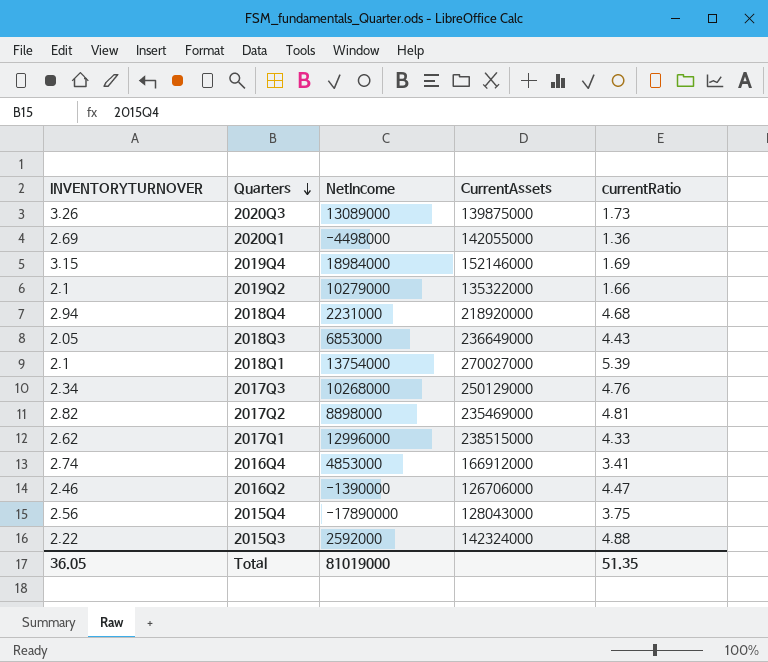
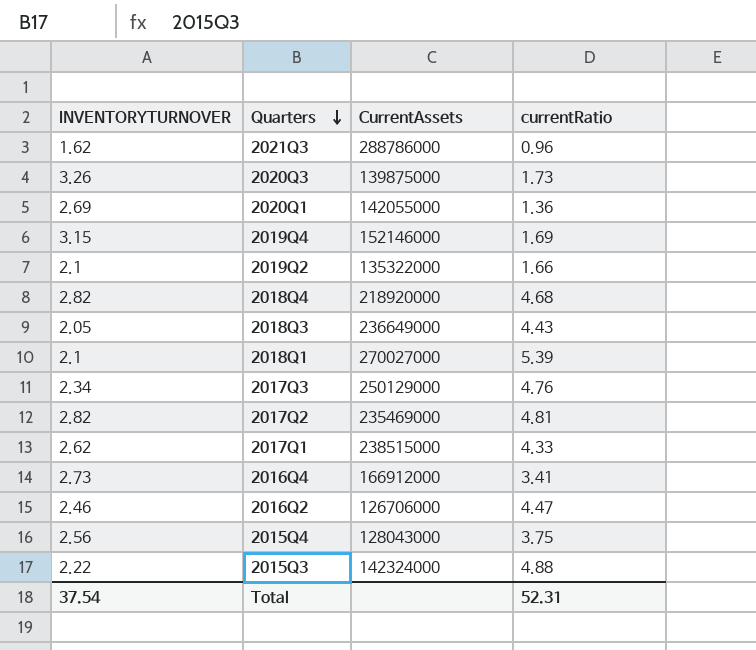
column NetIncome | position: 3 -> none
row 2021Q3: none -> 1.62 | 288786000 | 0.96
2018Q4 | INVENTORYTURNOVER: 2.94 -> 2.82
2016Q4 | INVENTORYTURNOVER: 2.74 -> 2.73
Total | INVENTORYTURNOVER: 36.05 -> 37.54
Total | currentRatio: 51.35 -> 52.31

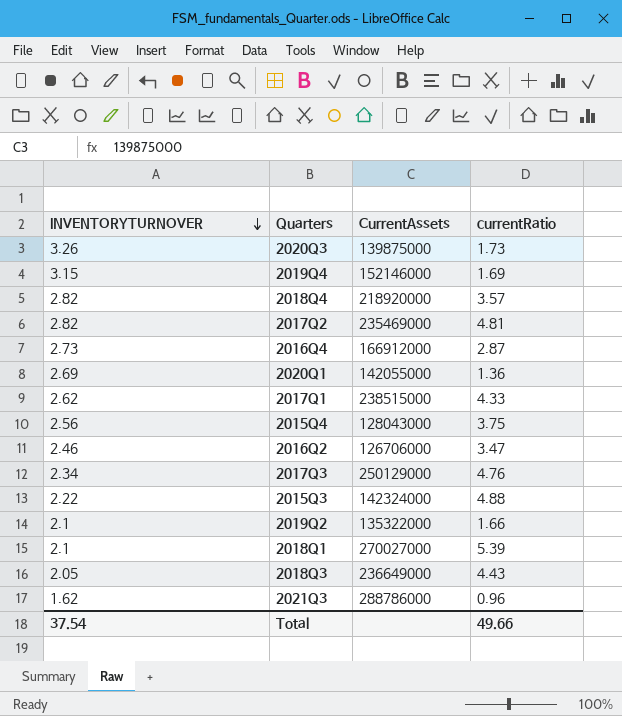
row order: Quarters descending -> INVENTORYTURNOVER descending
2018Q4 | currentRatio: 4.68 -> 3.57
2016Q4 | currentRatio: 3.41 -> 2.87
2016Q2 | currentRatio: 4.47 -> 3.47
Total | currentRatio: 52.31 -> 49.66

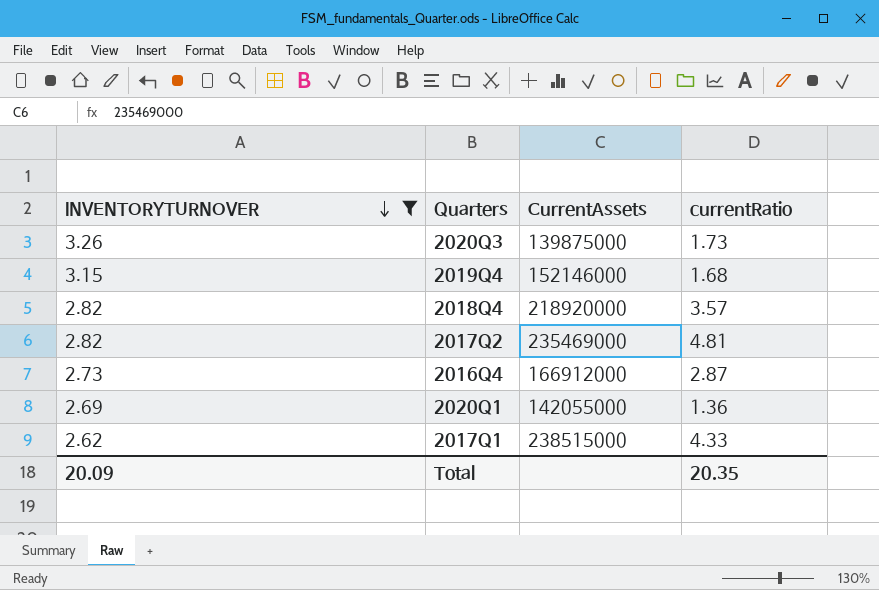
filter: none -> INVENTORYTURNOVER >= 2.62
2019Q4 | currentRatio: 1.69 -> 1.68
Total | INVENTORYTURNOVER: 37.54 -> 20.09
Total | currentRatio: 49.66 -> 20.35

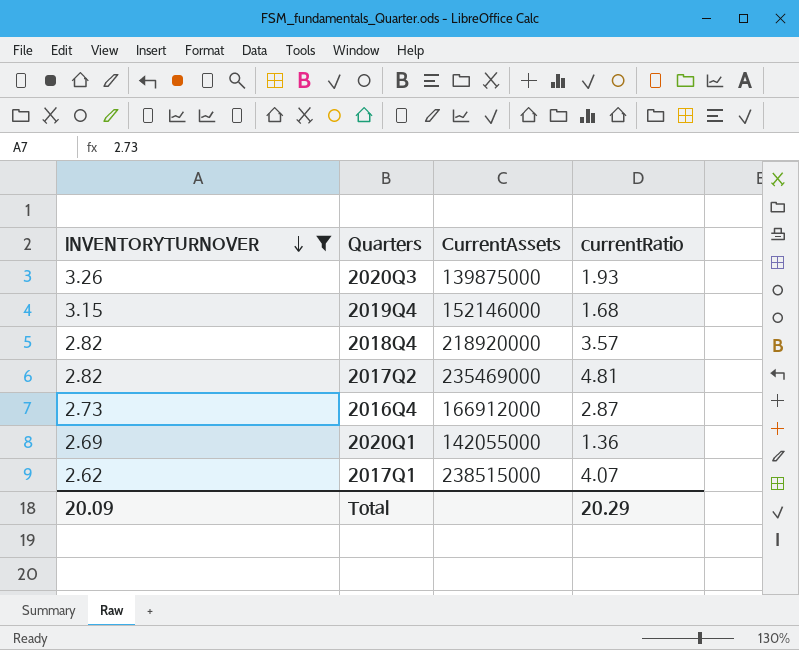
2020Q3 | currentRatio: 1.73 -> 1.93
2017Q1 | currentRatio: 4.33 -> 4.07
Total | currentRatio: 20.35 -> 20.29

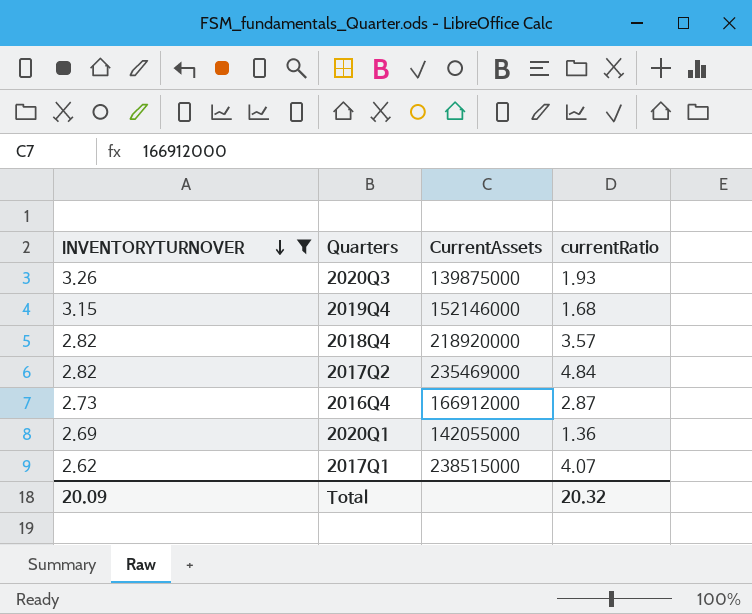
2017Q2 | currentRatio: 4.81 -> 4.84
Total | currentRatio: 20.29 -> 20.32

